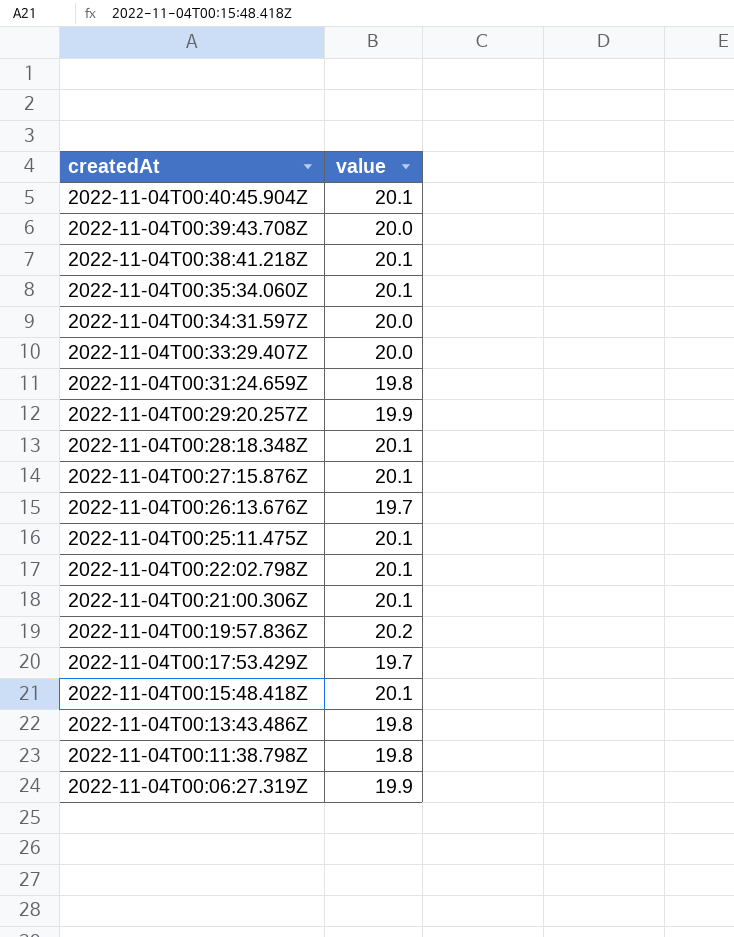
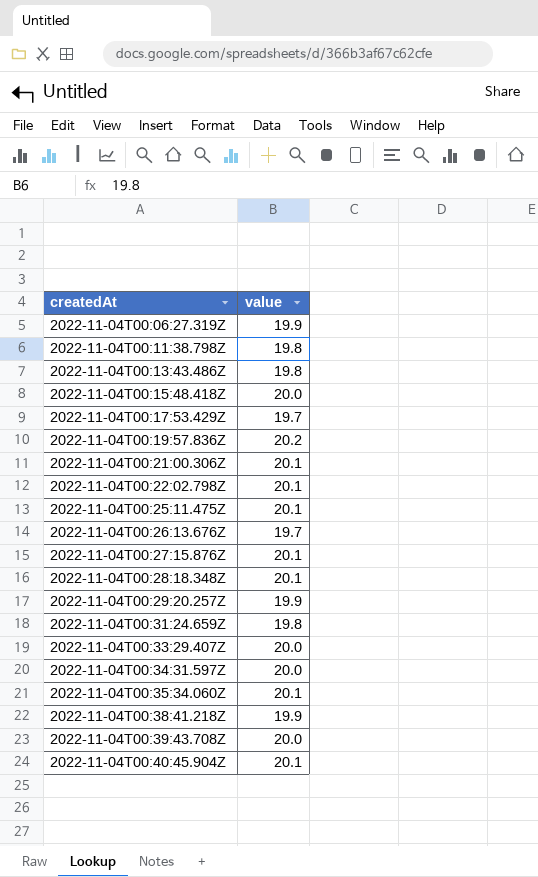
row order: createdAt descending -> createdAt ascending
2022-11-04T00:15:48.418Z | value: 20.1 -> 20.0
2022-11-04T00:38:41.218Z | value: 20.1 -> 19.9

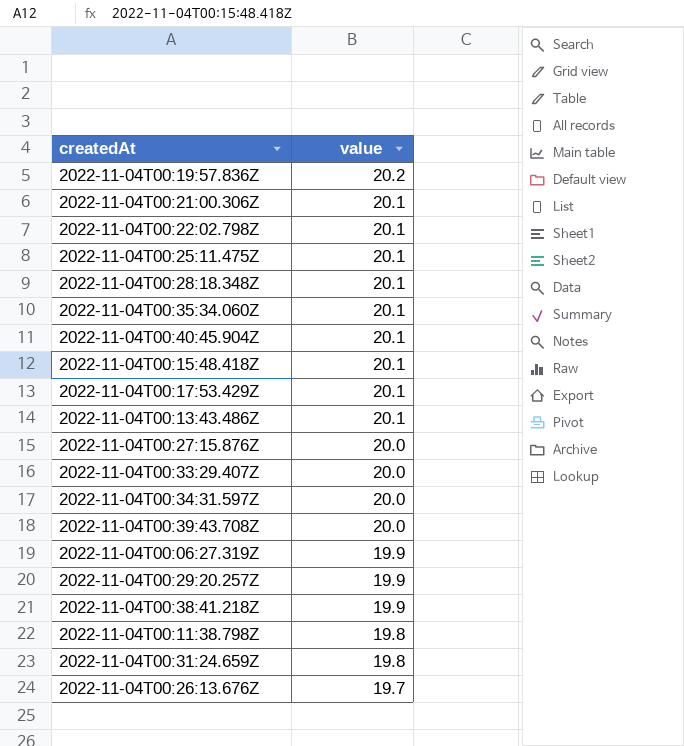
row order: createdAt ascending -> value descending
2022-11-04T00:15:48.418Z | value: 20.0 -> 20.1
2022-11-04T00:17:53.429Z | value: 19.7 -> 20.1
2022-11-04T00:13:43.486Z | value: 19.8 -> 20.1
2022-11-04T00:27:15.876Z | value: 20.1 -> 20.0

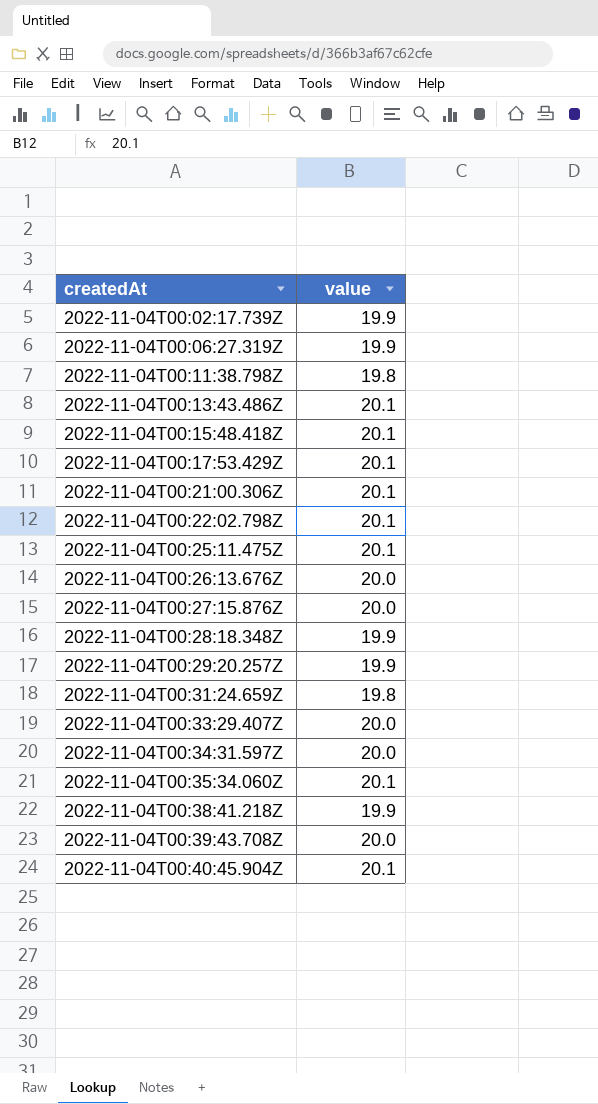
row order: value descending -> createdAt ascending
row 2022-11-04T00:19:57.836Z: 20.2 -> none
row 2022-11-04T00:02:17.739Z: none -> 19.9
2022-11-04T00:26:13.676Z | value: 19.7 -> 20.0
2022-11-04T00:28:18.348Z | value: 20.1 -> 19.9

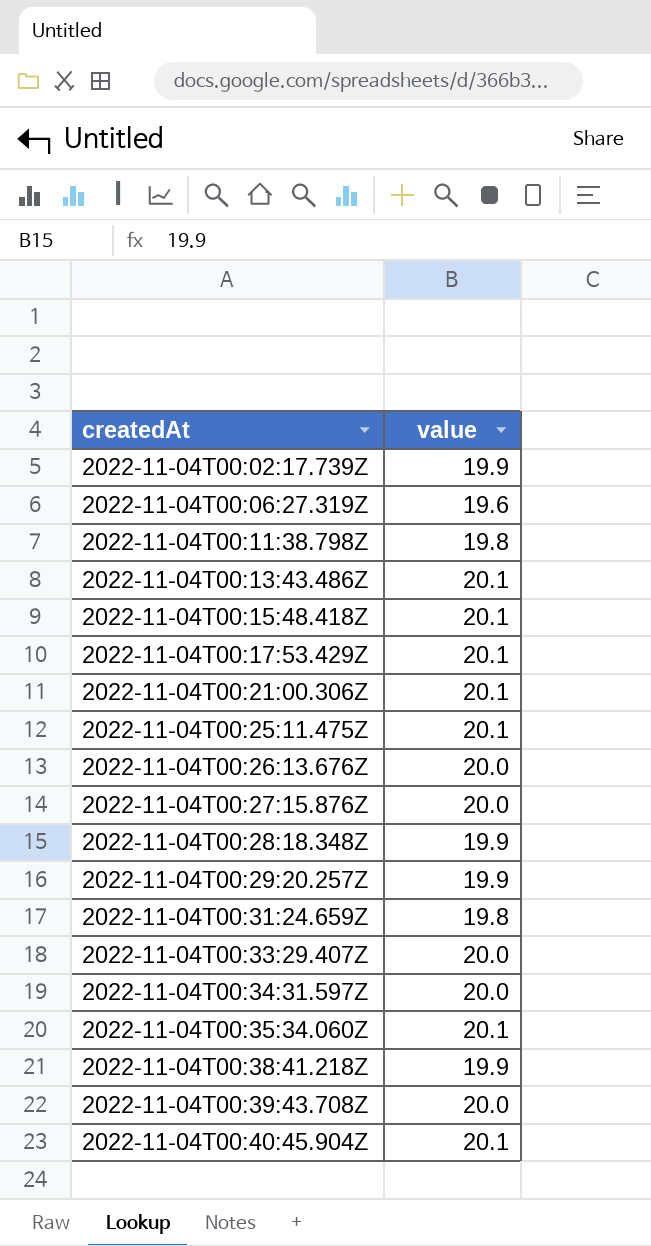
row 2022-11-04T00:22:02.798Z: 20.1 -> none
2022-11-04T00:06:27.319Z | value: 19.9 -> 19.6

